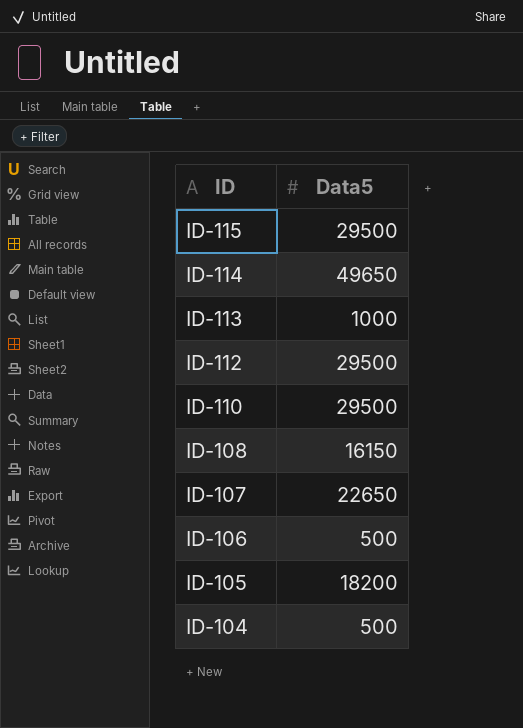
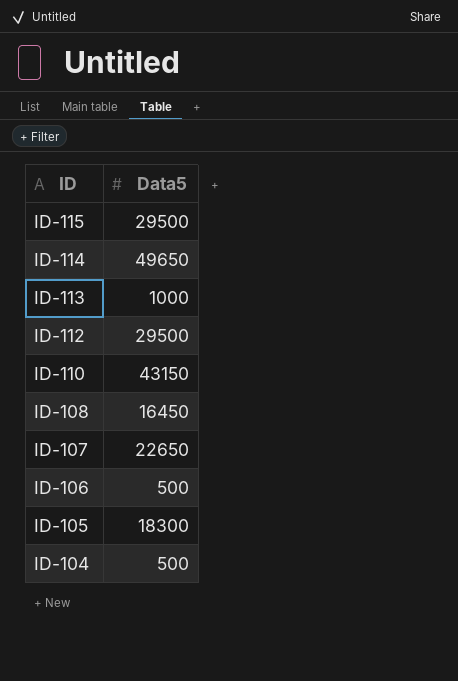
ID-110 | Data5: 29500 -> 43150
ID-108 | Data5: 16150 -> 16450
ID-105 | Data5: 18200 -> 18300

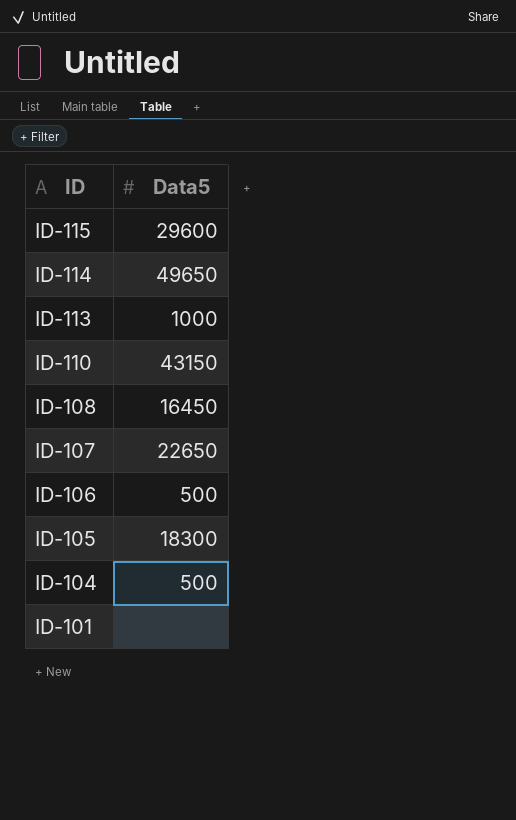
row ID-112: 29500 -> none
ID-115 | Data5: 29500 -> 29600
row ID-101: none -> none

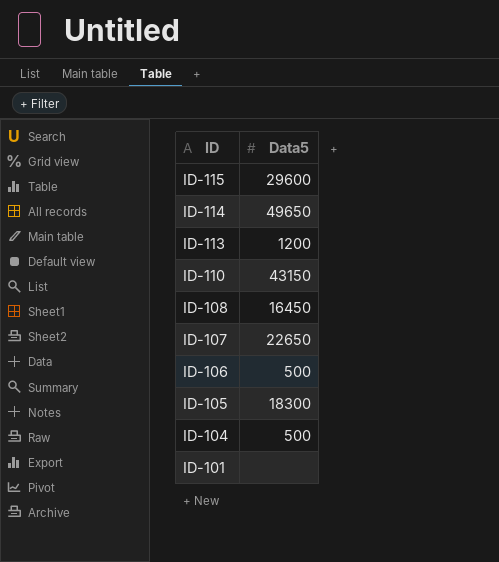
ID-113 | Data5: 1000 -> 1200

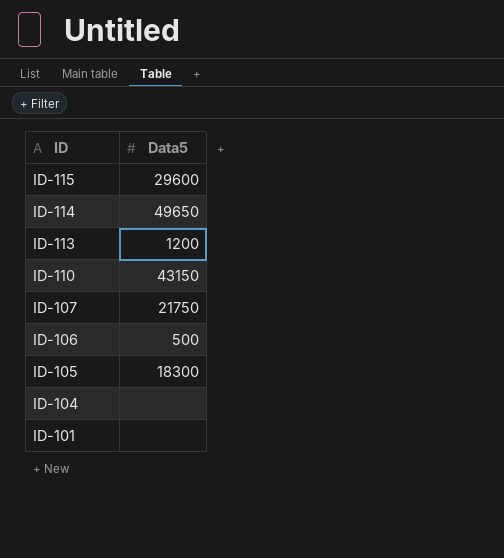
row ID-108: 16450 -> none
ID-107 | Data5: 22650 -> 21750
ID-104 | Data5: 500 -> none

